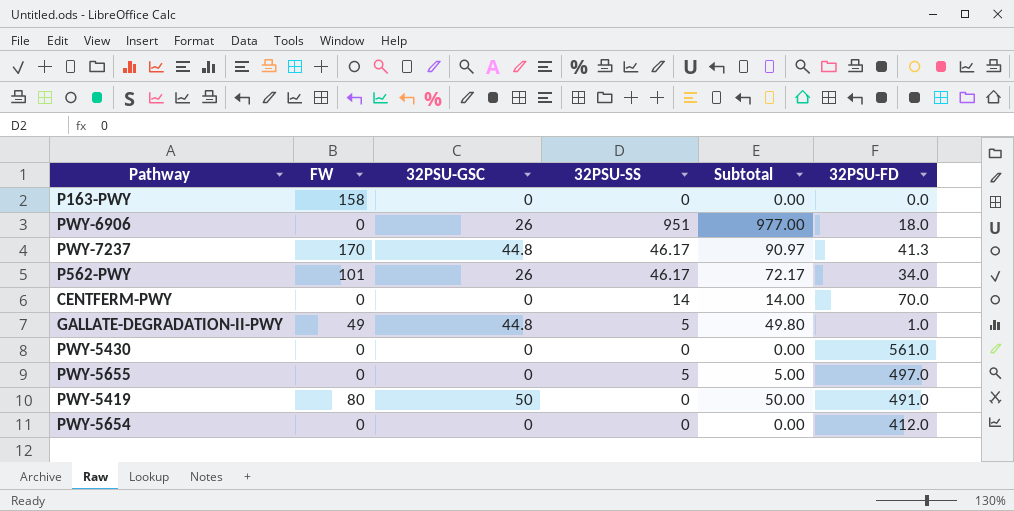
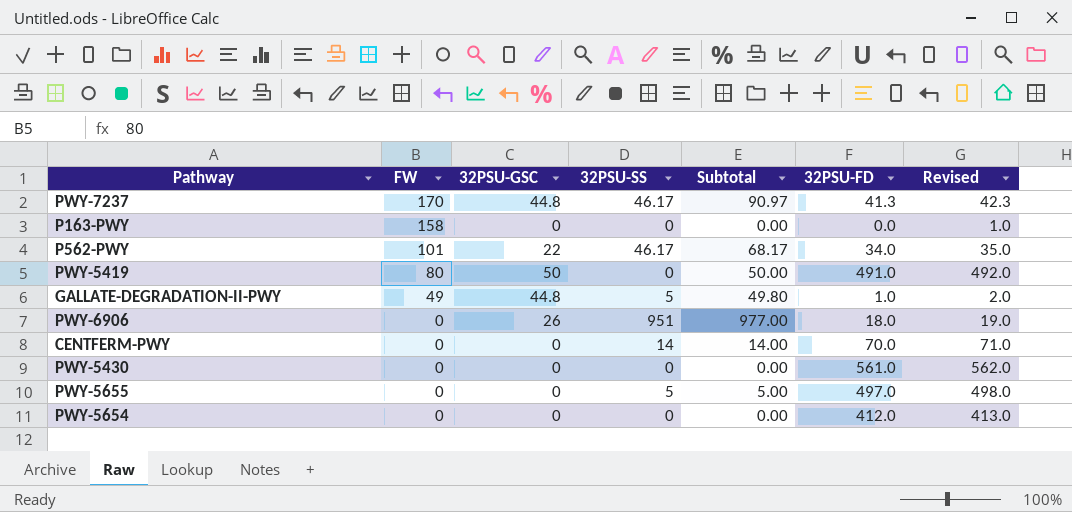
row order: none -> FW descending
column Revised | formula: none -> [32PSU-FD] + 1
P562-PWY | 32PSU-GSC: 26 -> 22
P562-PWY | Subtotal: 72.17 -> 68.17

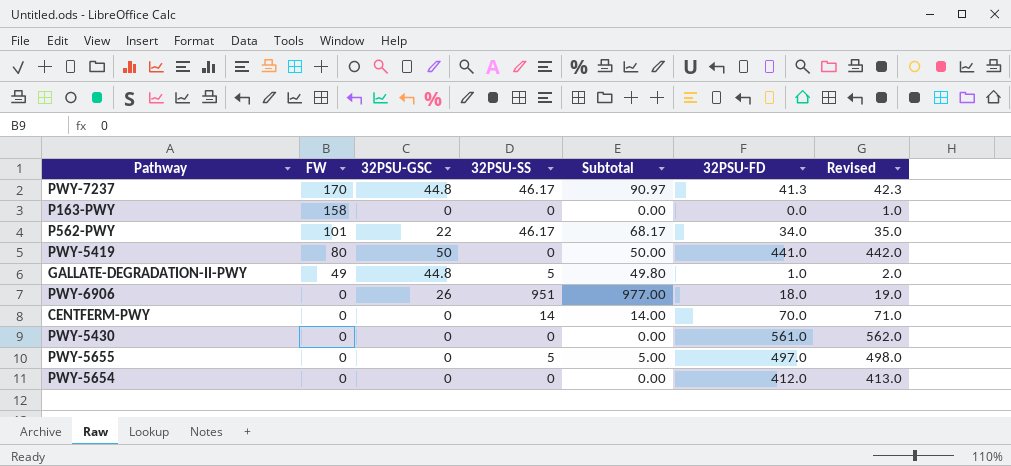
PWY-5419 | 32PSU-FD: 491.0 -> 441.0
PWY-5419 | Revised: 492.0 -> 442.0

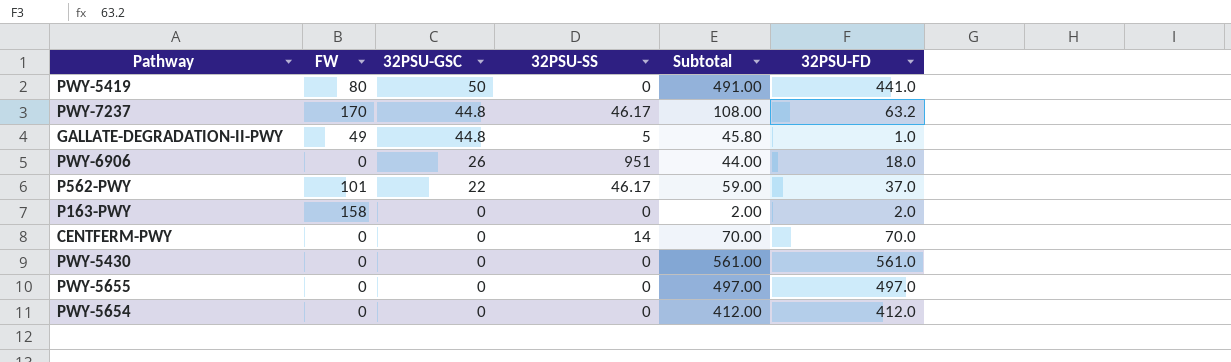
row order: FW descending -> 32PSU-GSC descending
column Revised | formula: [32PSU-FD] + 1 -> none
column Subtotal | formula: [32PSU-GSC] + [32PSU-SS] -> [32PSU-GSC] + [32PSU-FD]
PWY-7237 | 32PSU-FD: 41.3 -> 63.2
P562-PWY | 32PSU-FD: 34.0 -> 37.0
P163-PWY | 32PSU-FD: 0.0 -> 2.0
PWY-5655 | 32PSU-SS: 5 -> 0

